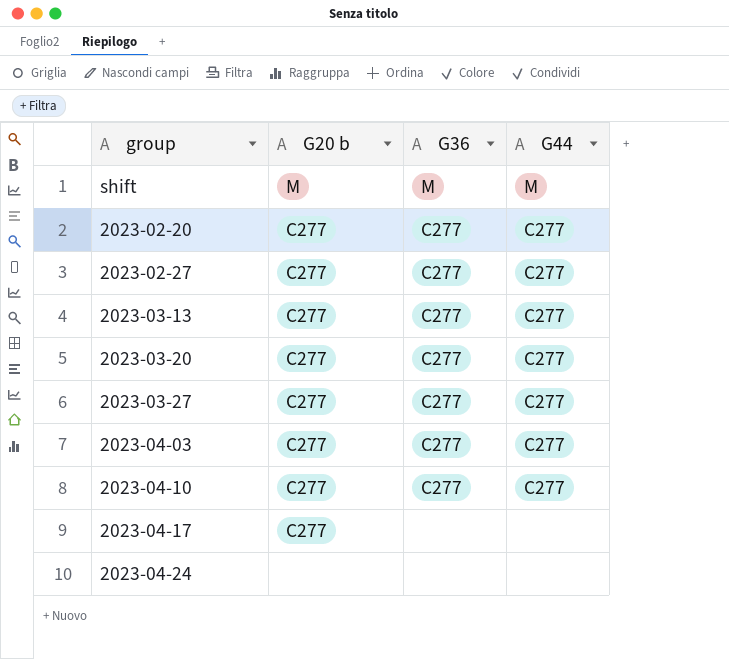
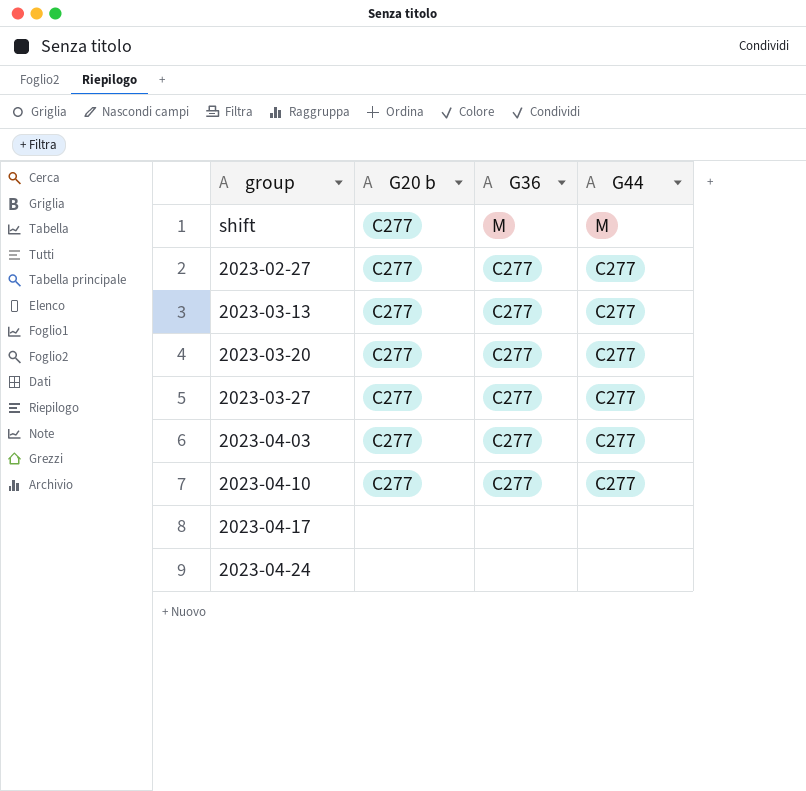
row 2023-02-20: C277 | C277 | C277 -> none
shift | G20 b: M -> C277
2023-04-17 | G20 b: C277 -> none

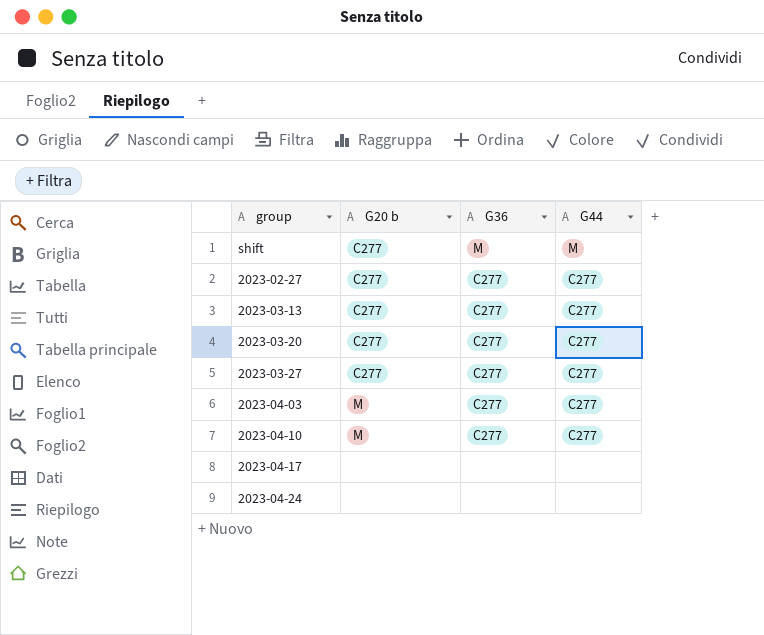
2023-04-03 | G20 b: C277 -> M
2023-04-10 | G20 b: C277 -> M

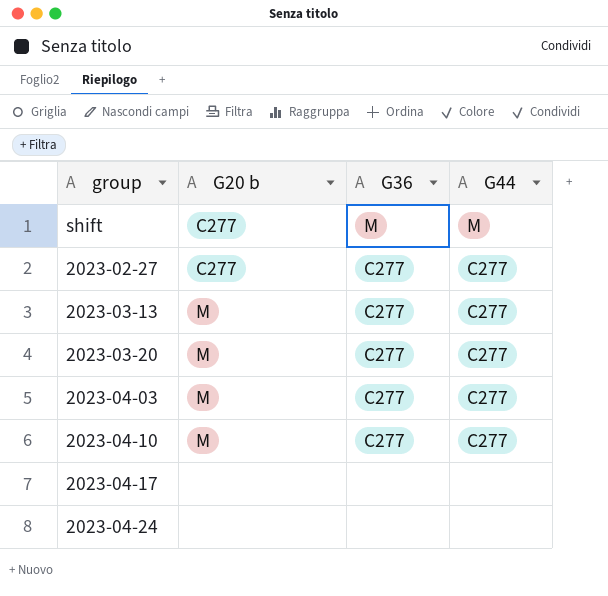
row 2023-03-27: C277 | C277 | C277 -> none
2023-03-13 | G20 b: C277 -> M
2023-03-20 | G20 b: C277 -> M

